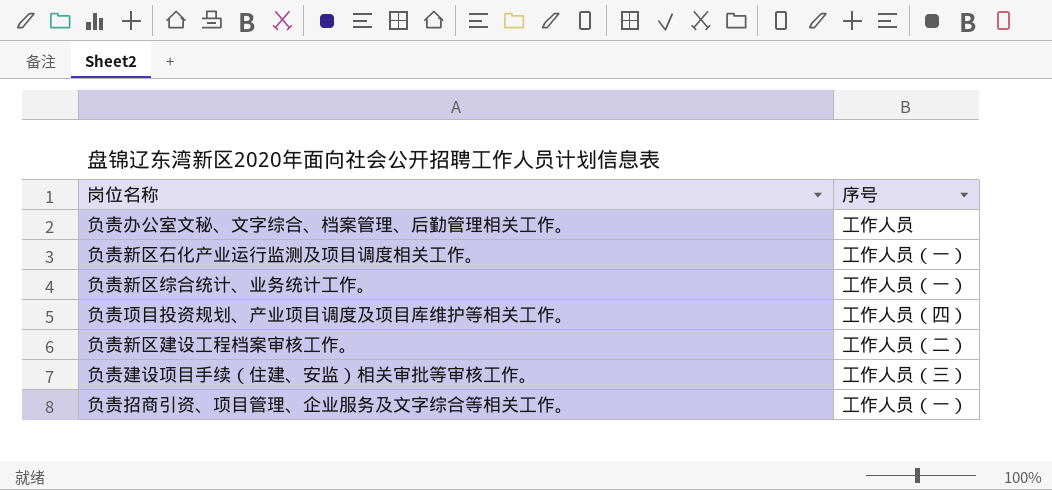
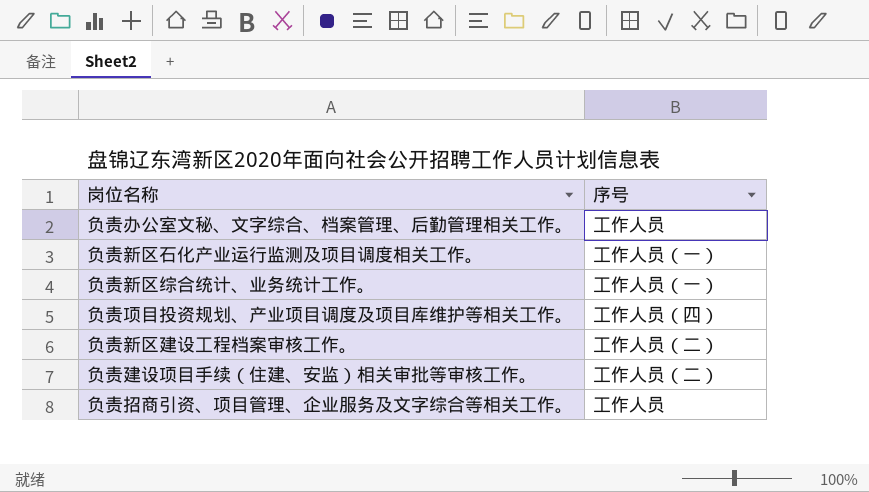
负责建设项目手续（住建、安监）相关审批等审核工作。 | 序号: 工作人员（三） -> 工作人员（二）
负责招商引资、项目管理、企业服务及文字综合等相关工作。 | 序号: 工作人员（一） -> 工作人员

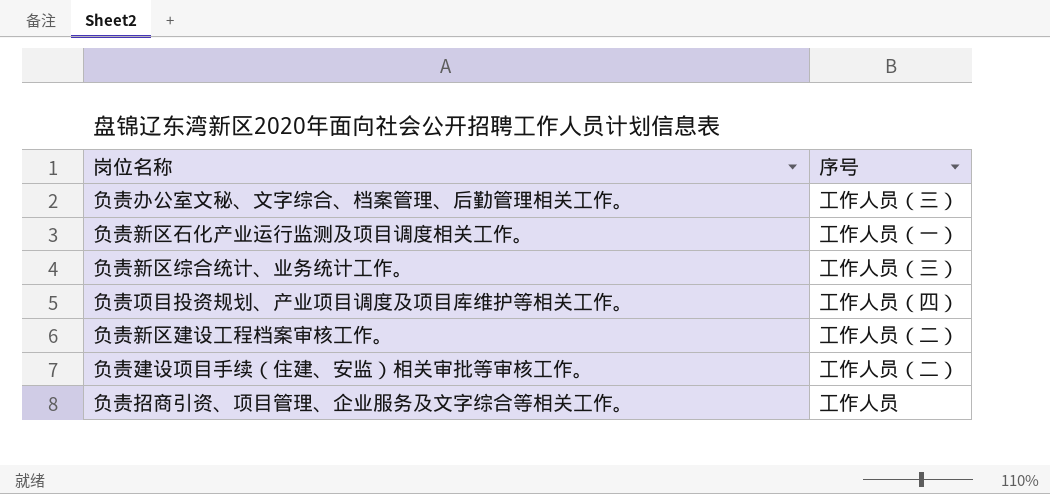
负责办公室文秘、文字综合、档案管理、后勤管理相关工作。 | 序号: 工作人员 -> 工作人员（三）
负责新区综合统计、业务统计工作。 | 序号: 工作人员（一） -> 工作人员（三）

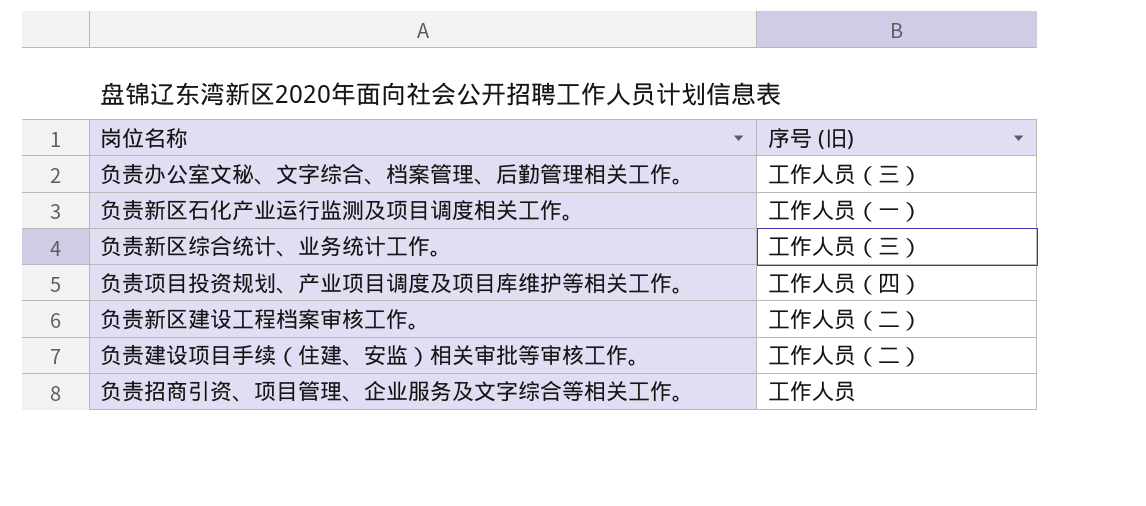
column name: 序号 -> 序号 (旧)

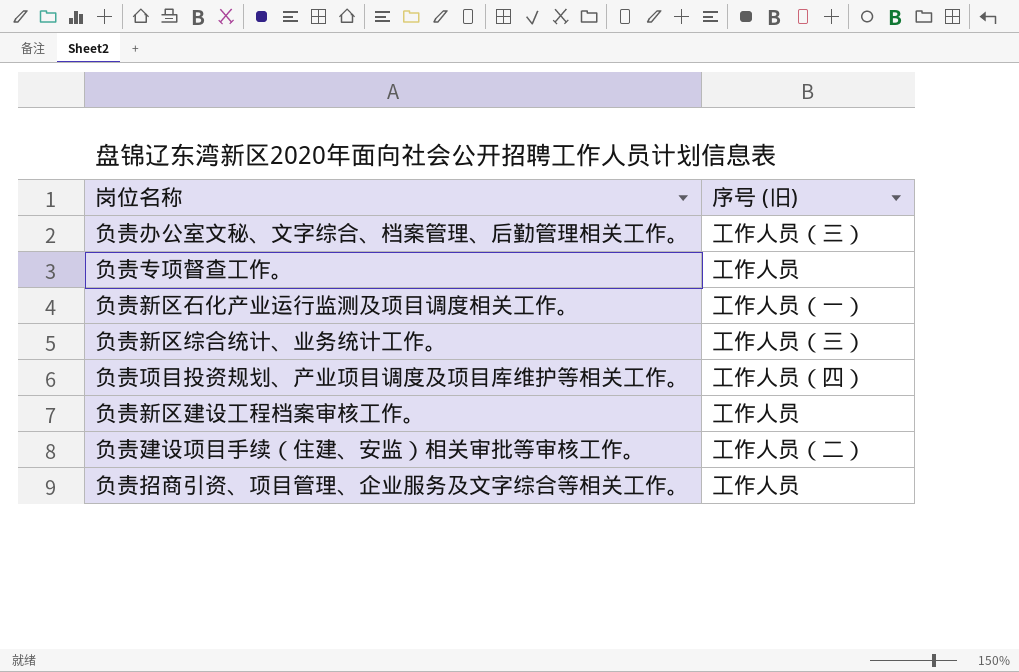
row 负责专项督查工作。: none -> 工作人员
负责新区建设工程档案审核工作。 | 序号 (旧): 工作人员（二） -> 工作人员

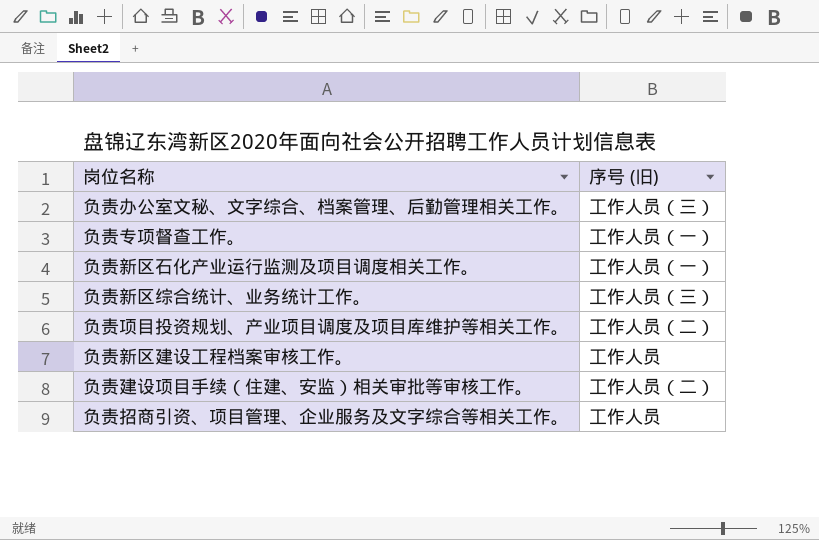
负责专项督查工作。 | 序号 (旧): 工作人员 -> 工作人员（一）
负责项目投资规划、产业项目调度及项目库维护等相关工作。 | 序号 (旧): 工作人员（四） -> 工作人员（二）

